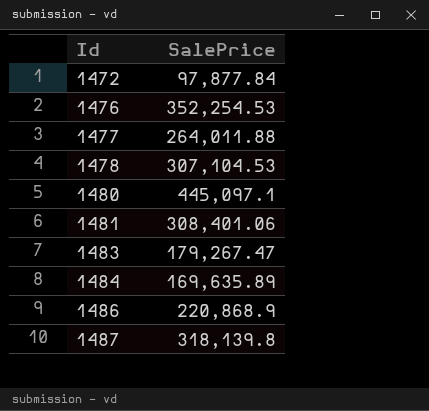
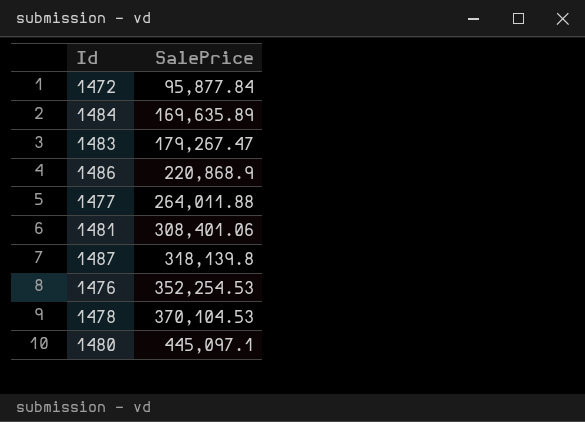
row order: Id ascending -> SalePrice ascending
1472 | SalePrice: 97,877.84 -> 95,877.84
1478 | SalePrice: 307,104.53 -> 370,104.53

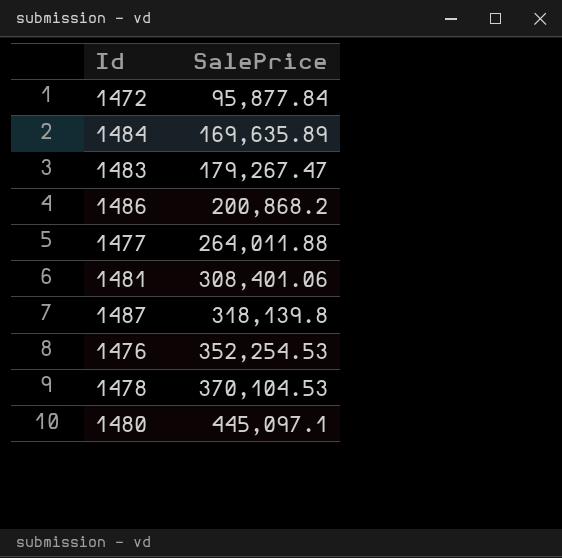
1486 | SalePrice: 220,868.9 -> 200,868.2

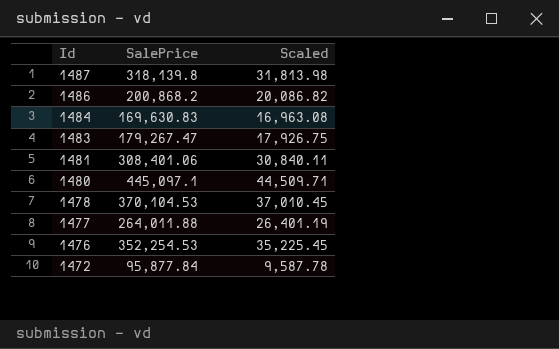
row order: SalePrice ascending -> Id descending
column Scaled | formula: none -> [SalePrice] * 0.1
1484 | SalePrice: 169,635.89 -> 169,630.83

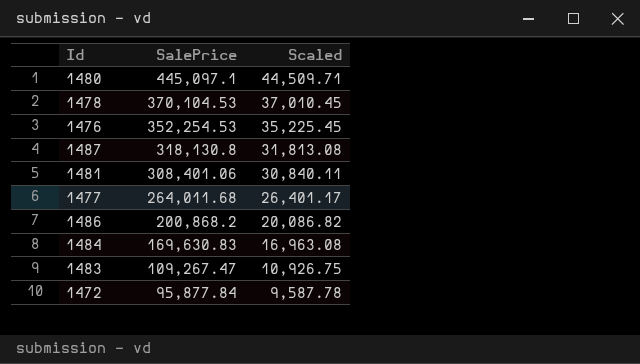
row order: Id descending -> SalePrice descending
1487 | SalePrice: 318,139.8 -> 318,130.8
1487 | Scaled: 31,813.98 -> 31,813.08
1477 | SalePrice: 264,011.88 -> 264,011.68
1477 | Scaled: 26,401.19 -> 26,401.17
1483 | SalePrice: 179,267.47 -> 109,267.47
1483 | Scaled: 17,926.75 -> 10,926.75

